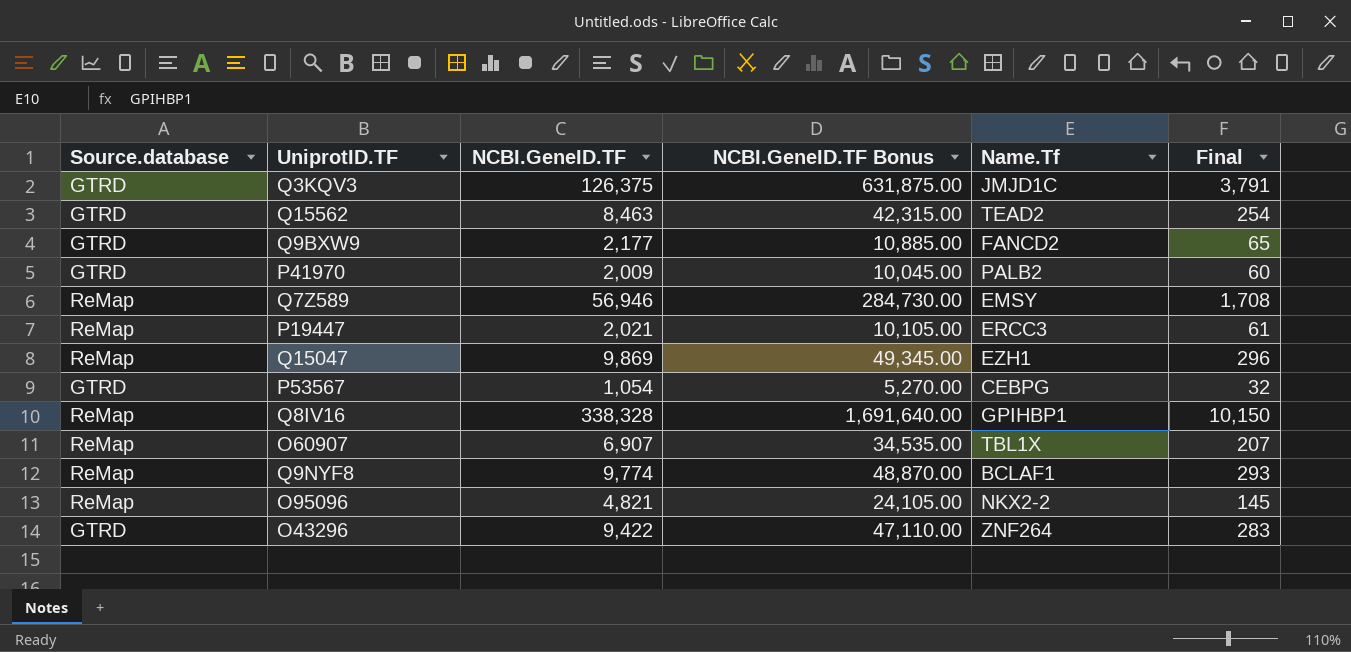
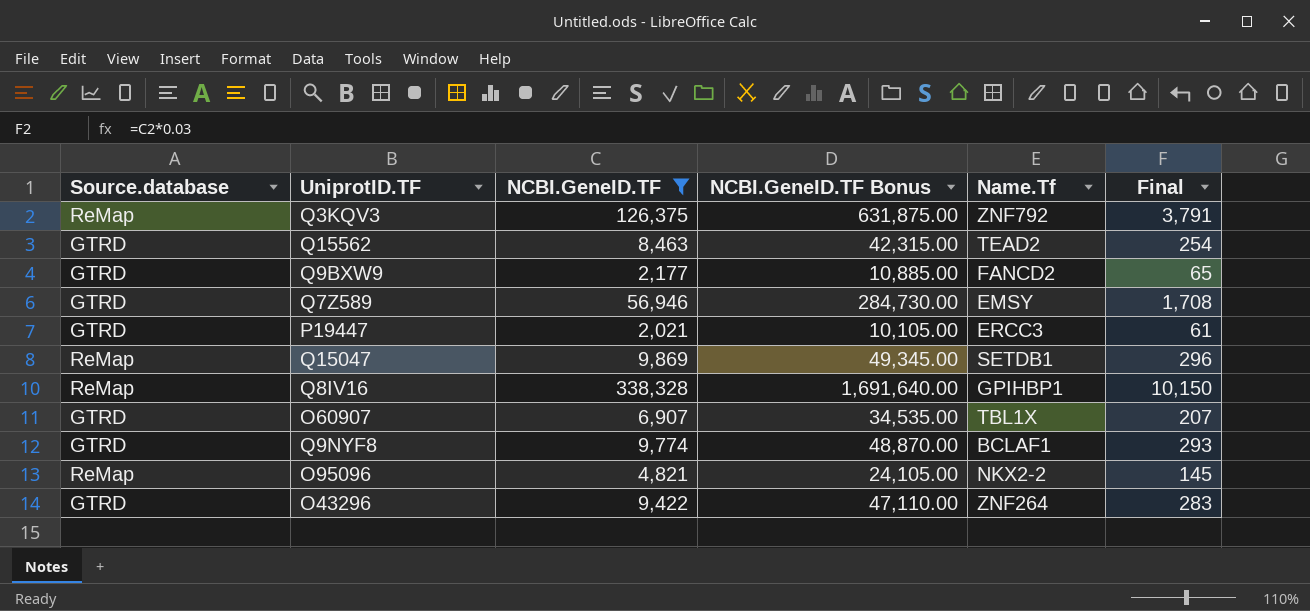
filter: none -> NCBI.GeneID.TF >= 2,021
Q3KQV3 | Source.database: GTRD -> ReMap
Q3KQV3 | Name.Tf: JMJD1C -> ZNF792
Q7Z589 | Source.database: ReMap -> GTRD
P19447 | Source.database: ReMap -> GTRD
Q15047 | Name.Tf: EZH1 -> SETDB1
O60907 | Source.database: ReMap -> GTRD
Q9NYF8 | Source.database: ReMap -> GTRD

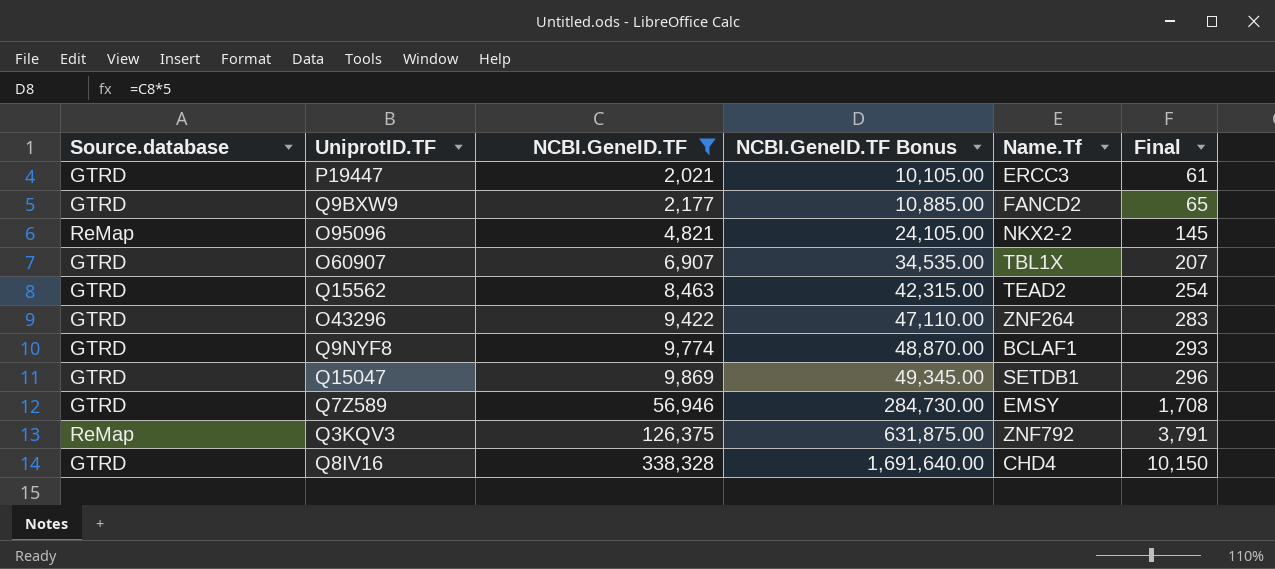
row order: none -> NCBI.GeneID.TF ascending
Q15047 | Source.database: ReMap -> GTRD
Q8IV16 | Source.database: ReMap -> GTRD
Q8IV16 | Name.Tf: GPIHBP1 -> CHD4

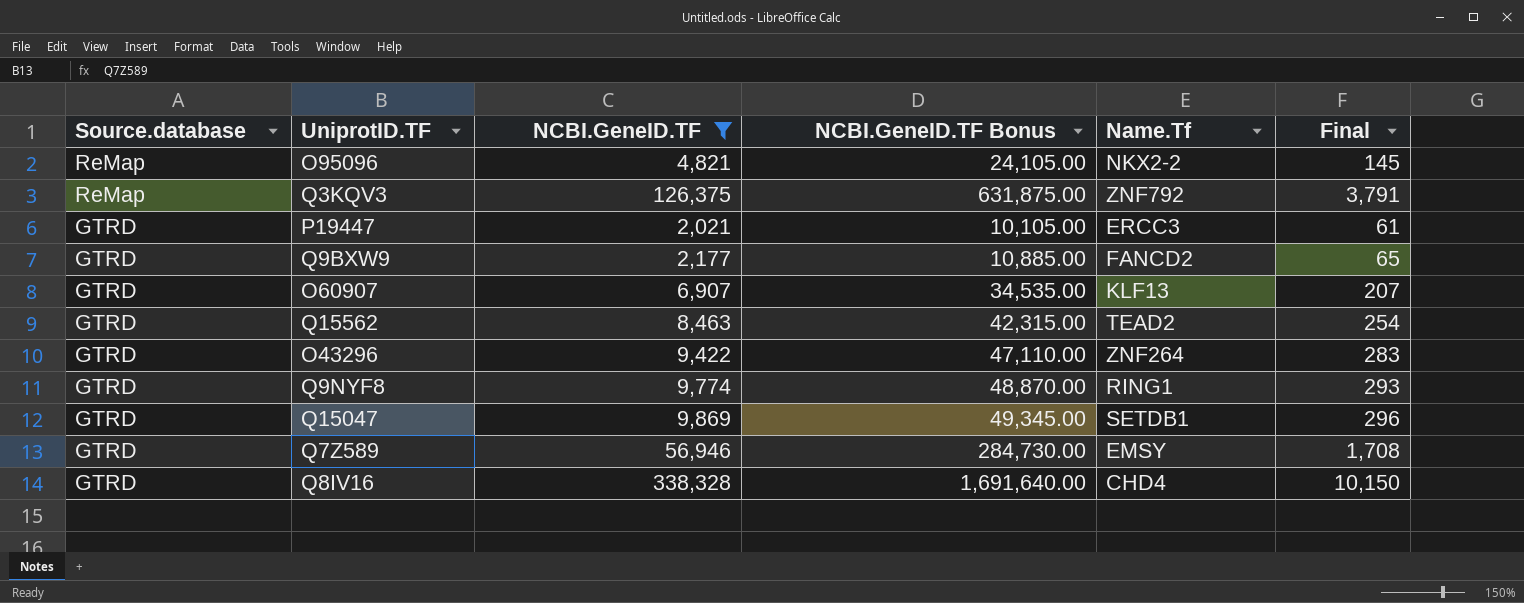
row order: NCBI.GeneID.TF ascending -> Source.database descending
O60907 | Name.Tf: TBL1X -> KLF13
Q9NYF8 | Name.Tf: BCLAF1 -> RING1

